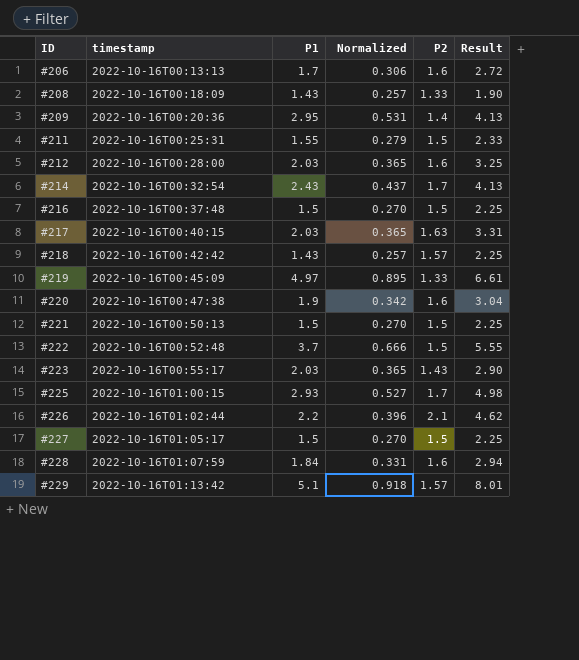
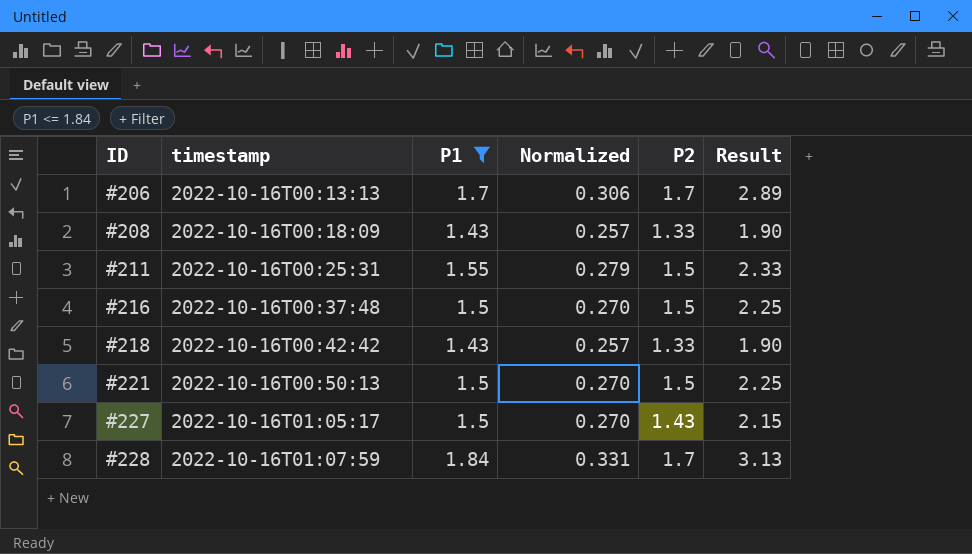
filter: none -> P1 <= 1.84
#206 | P2: 1.6 -> 1.7
#206 | Result: 2.72 -> 2.89
#218 | P2: 1.57 -> 1.33
#218 | Result: 2.25 -> 1.90
#227 | P2: 1.5 -> 1.43
#227 | Result: 2.25 -> 2.15
#228 | P2: 1.6 -> 1.7
#228 | Result: 2.94 -> 3.13

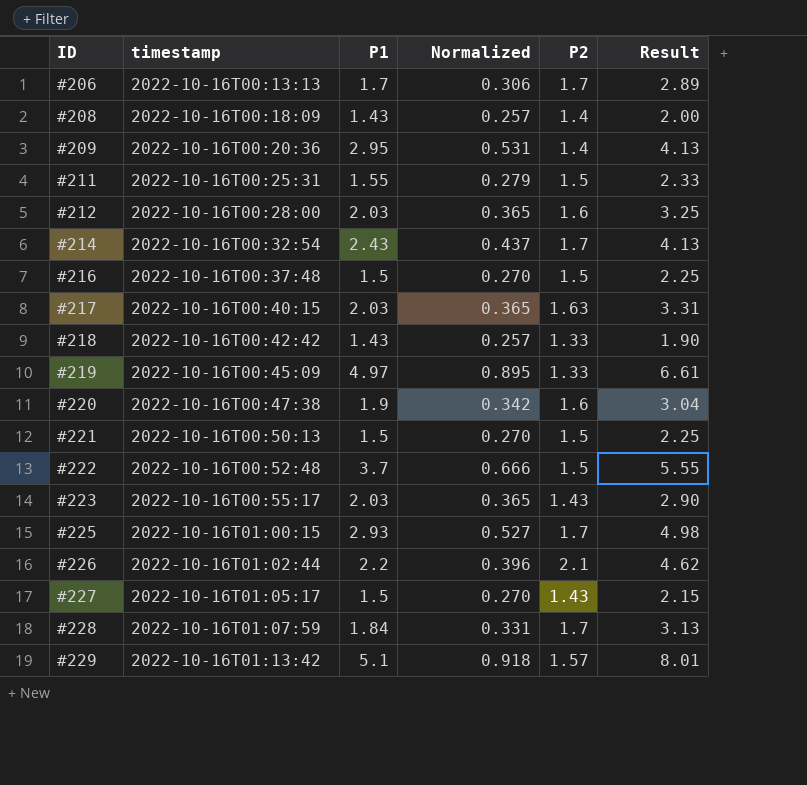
filter: P1 <= 1.84 -> none
#208 | P2: 1.33 -> 1.4
#208 | Result: 1.90 -> 2.00

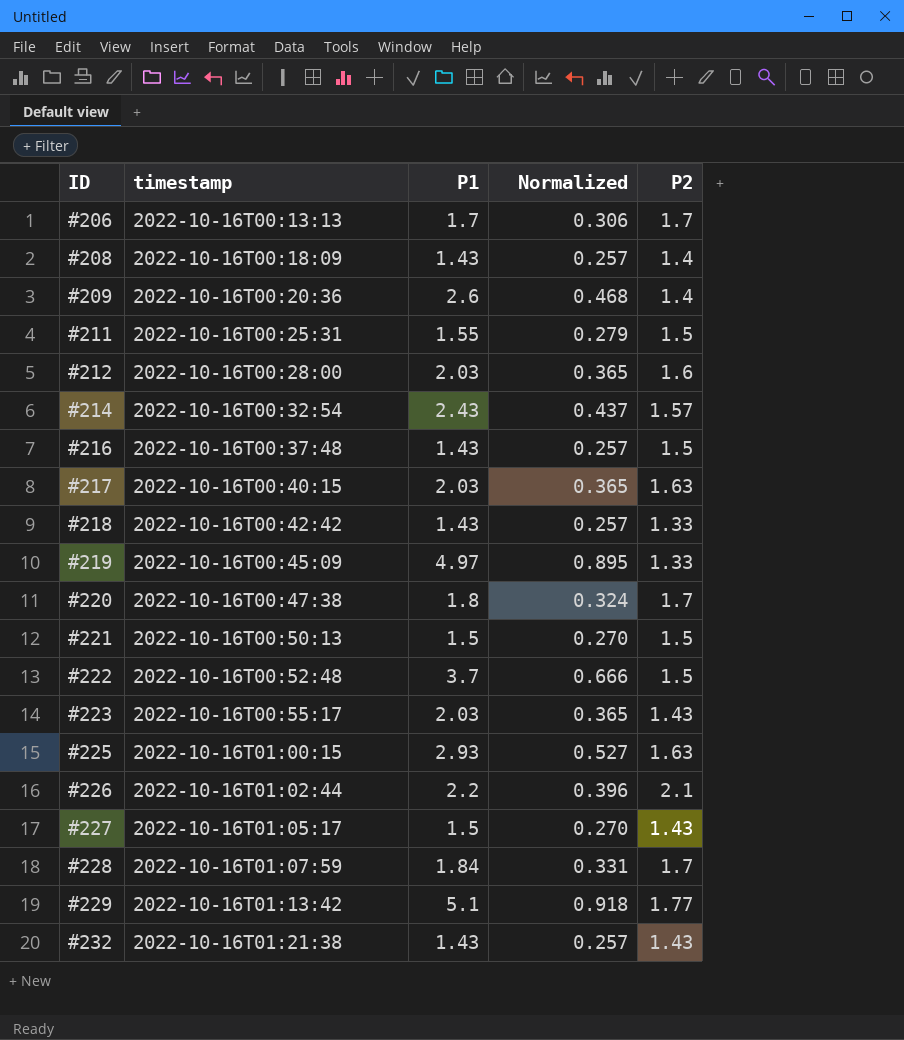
column Result | formula: [P1] * [P2] -> none
#209 | P1: 2.95 -> 2.6
#209 | Normalized: 0.531 -> 0.468
#214 | P2: 1.7 -> 1.57
#216 | P1: 1.5 -> 1.43
#216 | Normalized: 0.270 -> 0.257
#220 | P1: 1.9 -> 1.8
#220 | Normalized: 0.342 -> 0.324
#220 | P2: 1.6 -> 1.7
#225 | P2: 1.7 -> 1.63
#229 | P2: 1.57 -> 1.77
row #232: none -> 2022-10-16T01:21:38 | 1.43 | 0.257 | 1.43

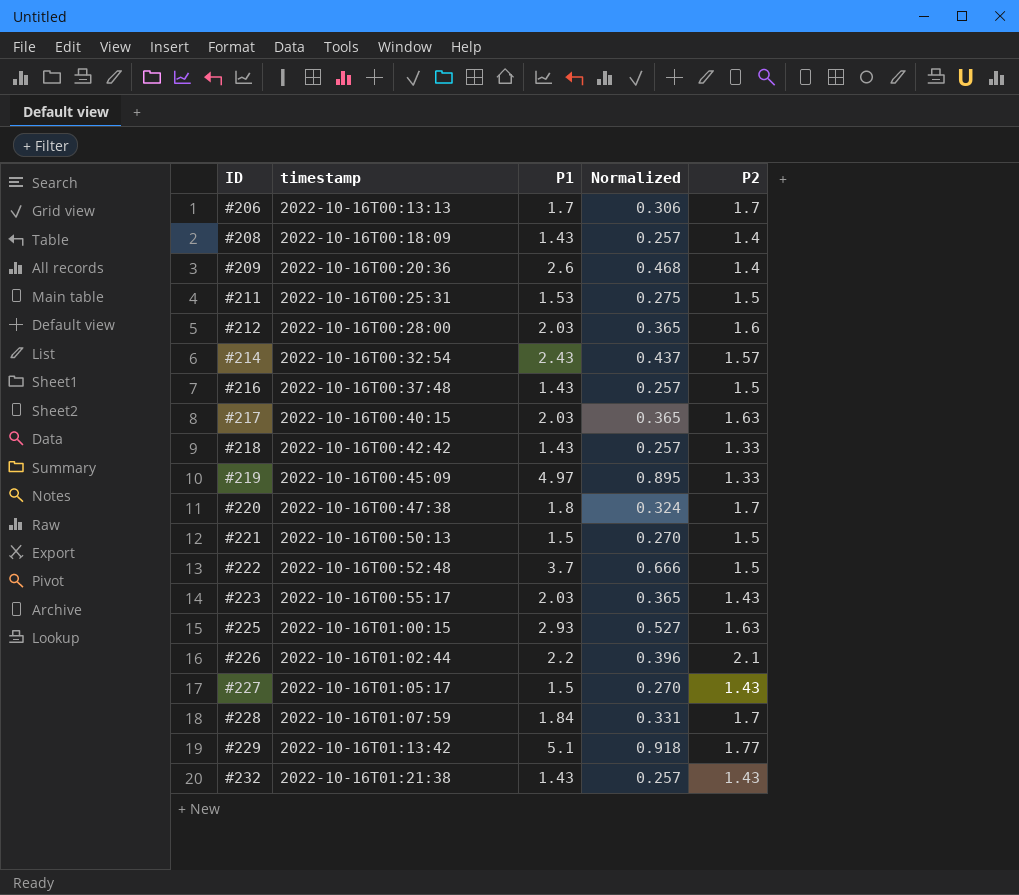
#211 | P1: 1.55 -> 1.53
#211 | Normalized: 0.279 -> 0.275

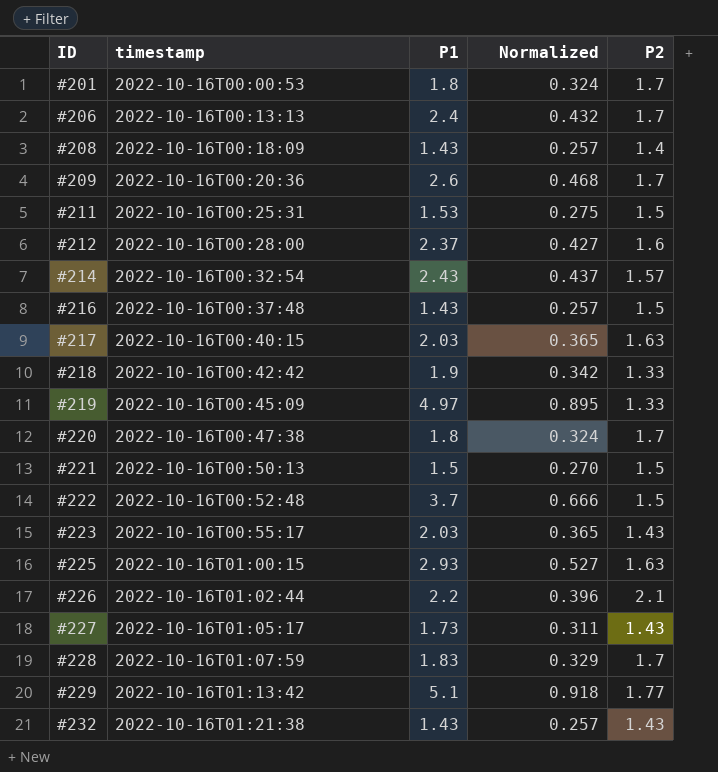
row #201: none -> 2022-10-16T00:00:53 | 1.8 | 0.324 | 1.7
#206 | P1: 1.7 -> 2.4
#206 | Normalized: 0.306 -> 0.432
#209 | P2: 1.4 -> 1.7
#212 | P1: 2.03 -> 2.37
#212 | Normalized: 0.365 -> 0.427
#218 | P1: 1.43 -> 1.9
#218 | Normalized: 0.257 -> 0.342
#227 | P1: 1.5 -> 1.73
#227 | Normalized: 0.270 -> 0.311
#228 | P1: 1.84 -> 1.83
#228 | Normalized: 0.331 -> 0.329

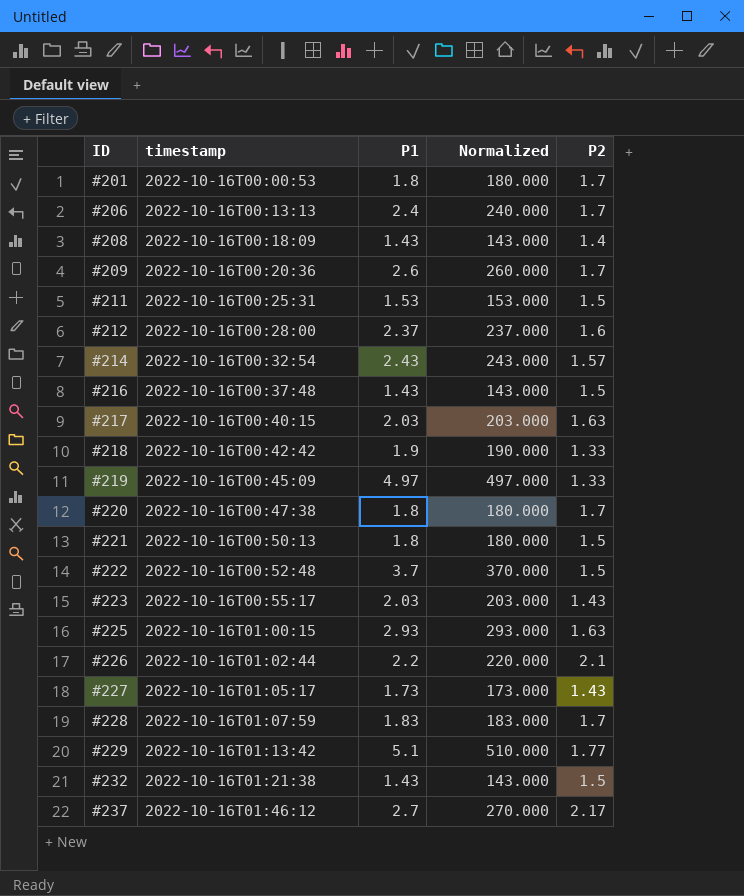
column Normalized | formula: [P1] * 0.18 -> [P1] * 100
#221 | P1: 1.5 -> 1.8
#232 | P2: 1.43 -> 1.5
row #237: none -> 2022-10-16T01:46:12 | 2.7 | 270.000 | 2.17

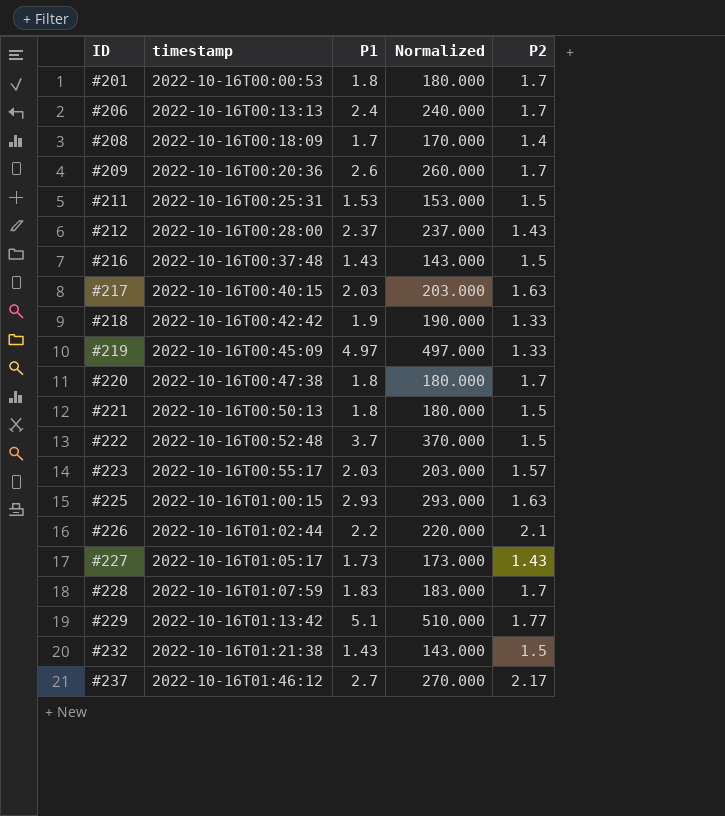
row #214: 2022-10-16T00:32:54 | 2.43 | 243.000 | 1.57 -> none
#208 | P1: 1.43 -> 1.7
#208 | Normalized: 143.000 -> 170.000
#212 | P2: 1.6 -> 1.43
#223 | P2: 1.43 -> 1.57

